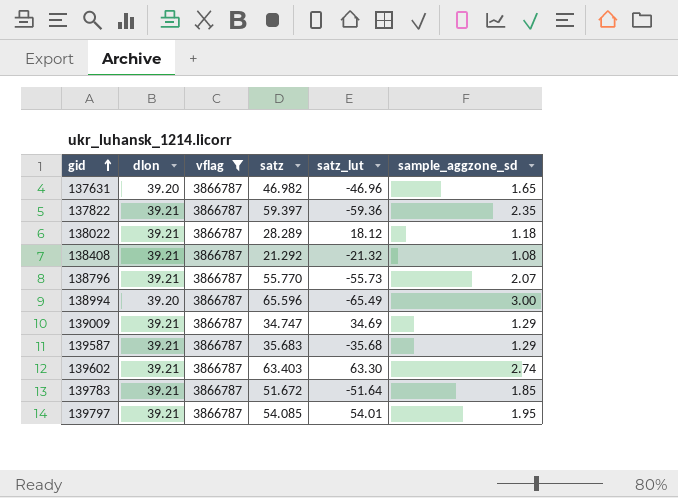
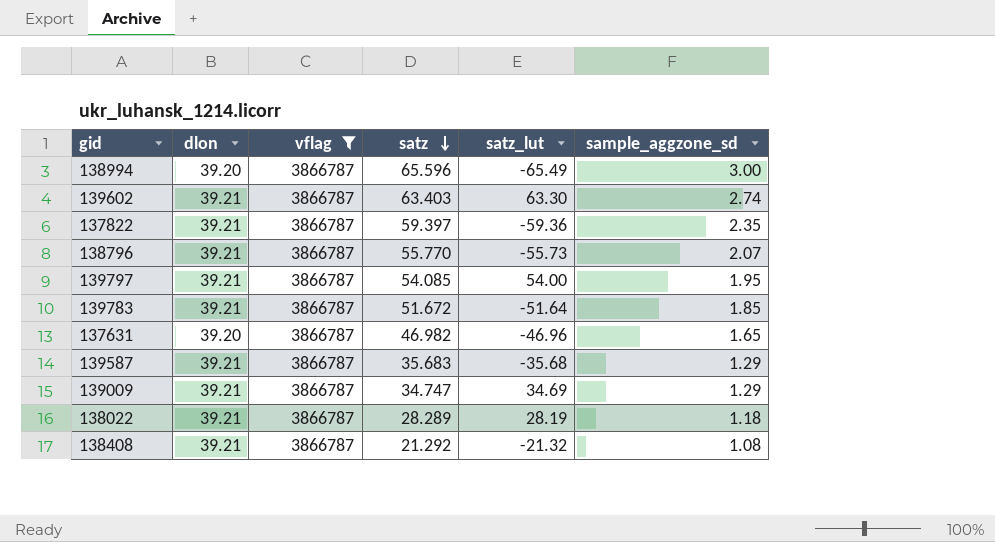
row order: gid ascending -> satz descending
139797 | satz_lut: 54.01 -> 54.00
138022 | satz_lut: 18.12 -> 28.19

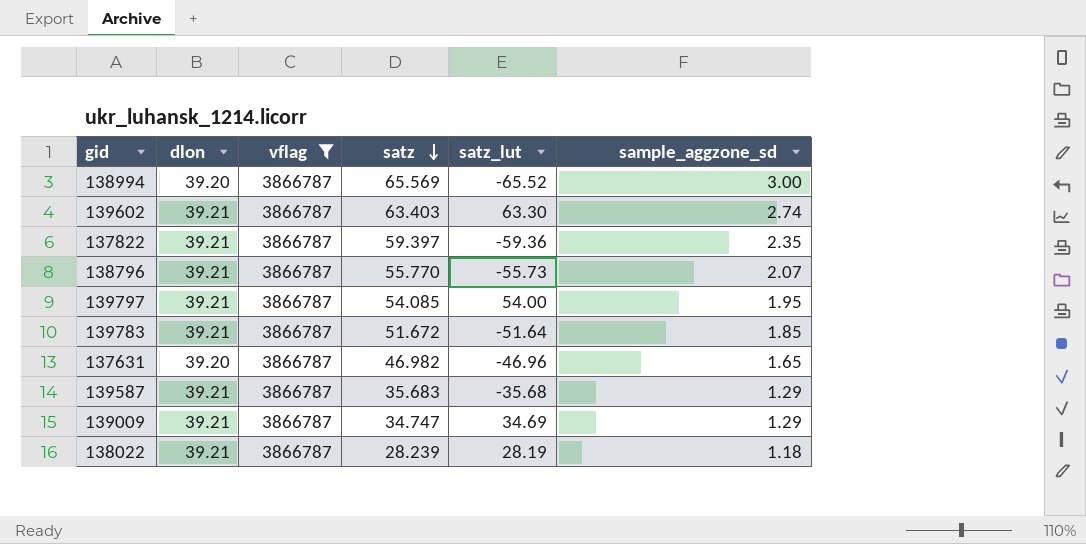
row 138408: 39.21 | 3866787 | 21.292 | -21.32 | 1.08 -> none
138994 | satz: 65.596 -> 65.569
138994 | satz_lut: -65.49 -> -65.52
138022 | satz: 28.289 -> 28.239

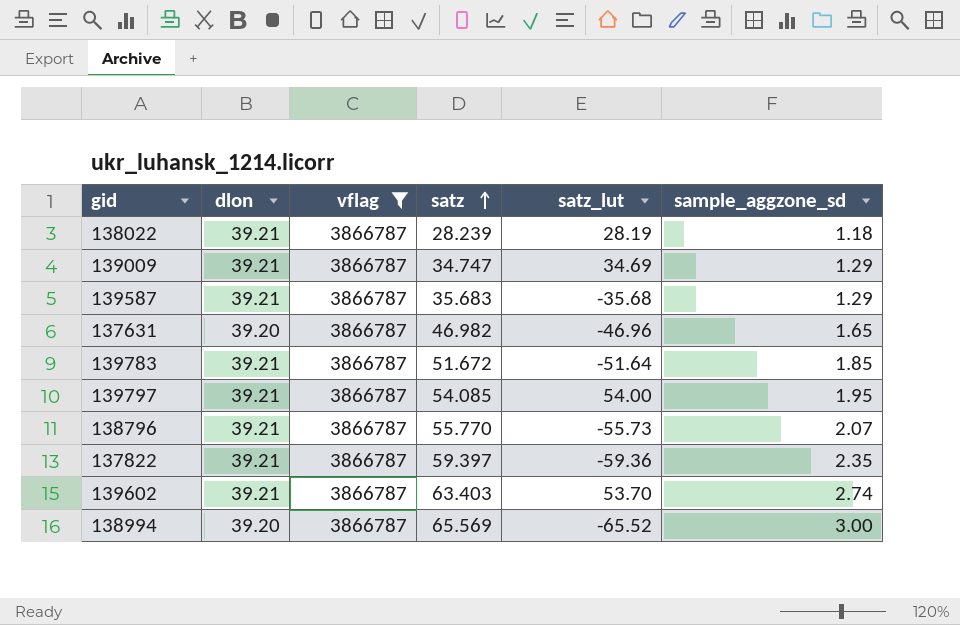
row order: satz descending -> satz ascending
139602 | satz_lut: 63.30 -> 53.70

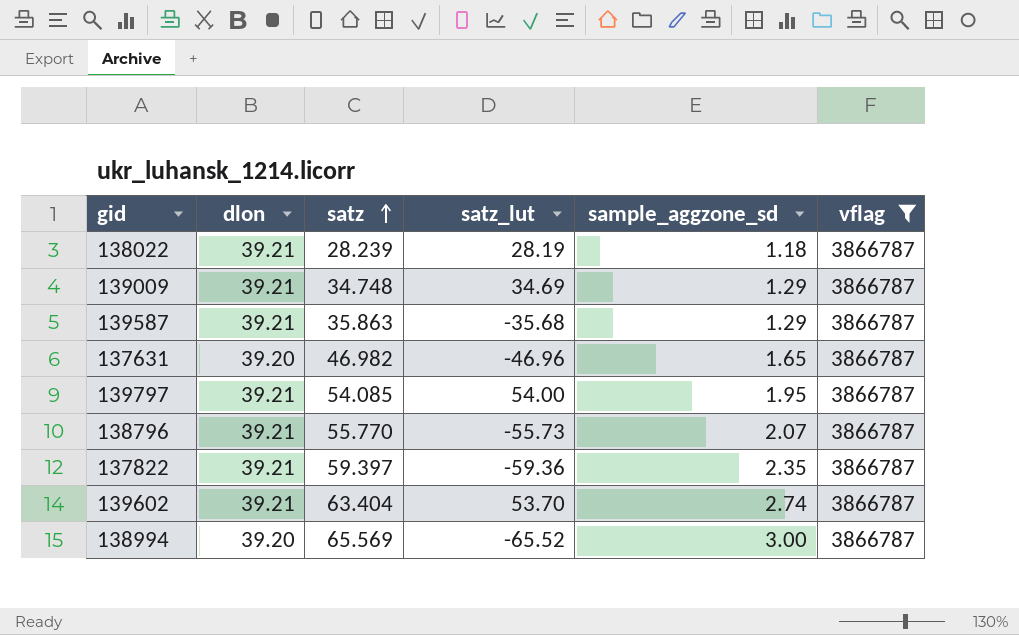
column vflag | position: 3 -> 6
row 139783: 39.21 | 3866787 | 51.672 | -51.64 | 1.85 -> none
139009 | satz: 34.747 -> 34.748
139587 | satz: 35.683 -> 35.863
139602 | satz: 63.403 -> 63.404

